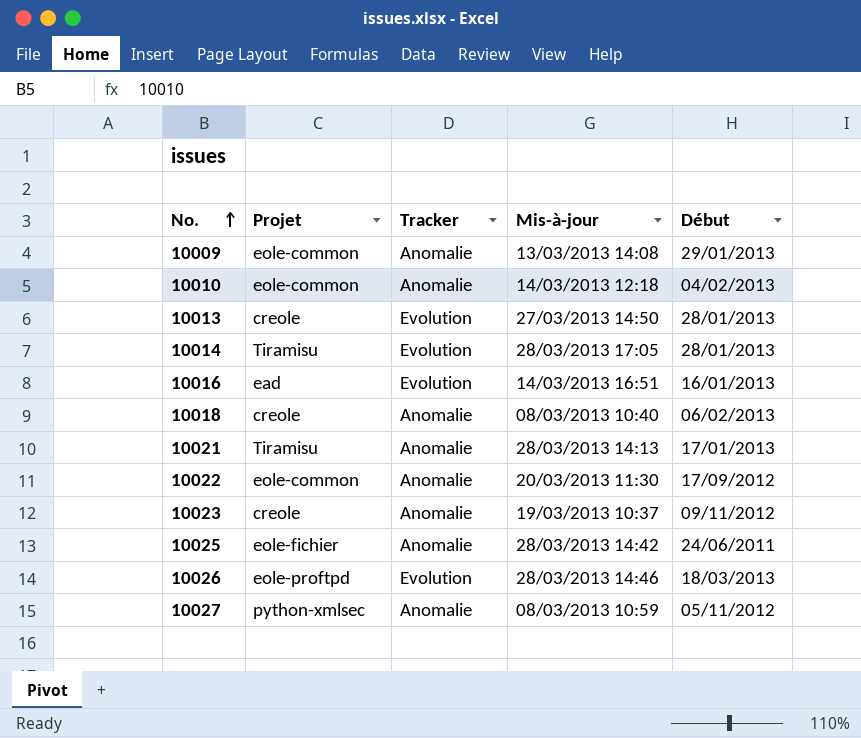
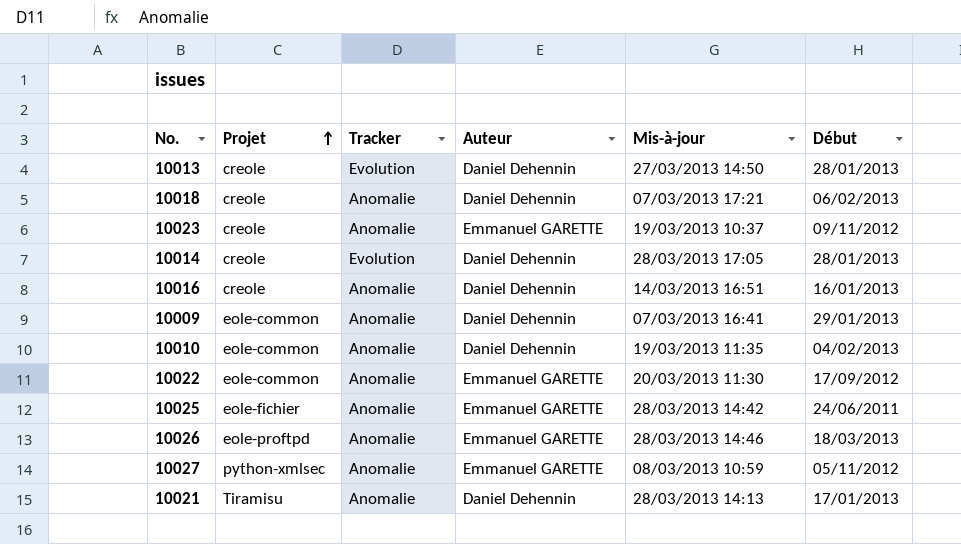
row order: No. ascending -> Projet ascending
column Auteur | position: none -> 4
10018 | Mis-à-jour: 08/03/2013 10:40 -> 07/03/2013 17:21
10014 | Projet: Tiramisu -> creole
10016 | Projet: ead -> creole
10016 | Tracker: Evolution -> Anomalie
10009 | Mis-à-jour: 13/03/2013 14:08 -> 07/03/2013 16:41
10010 | Mis-à-jour: 14/03/2013 12:18 -> 19/03/2013 11:35
10026 | Tracker: Evolution -> Anomalie

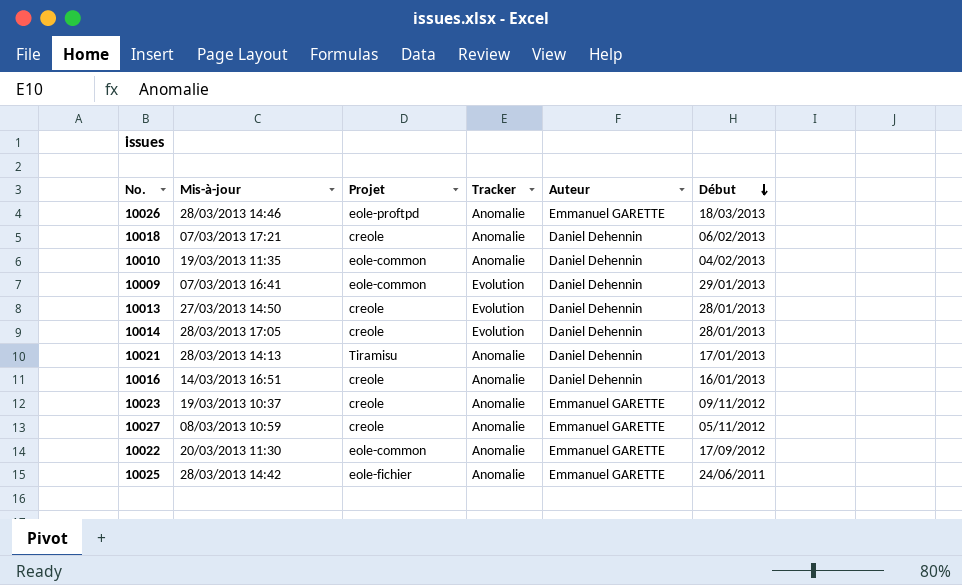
row order: Projet ascending -> Début descending
column Mis-à-jour | position: 5 -> 2
10009 | Tracker: Anomalie -> Evolution
10027 | Projet: python-xmlsec -> creole

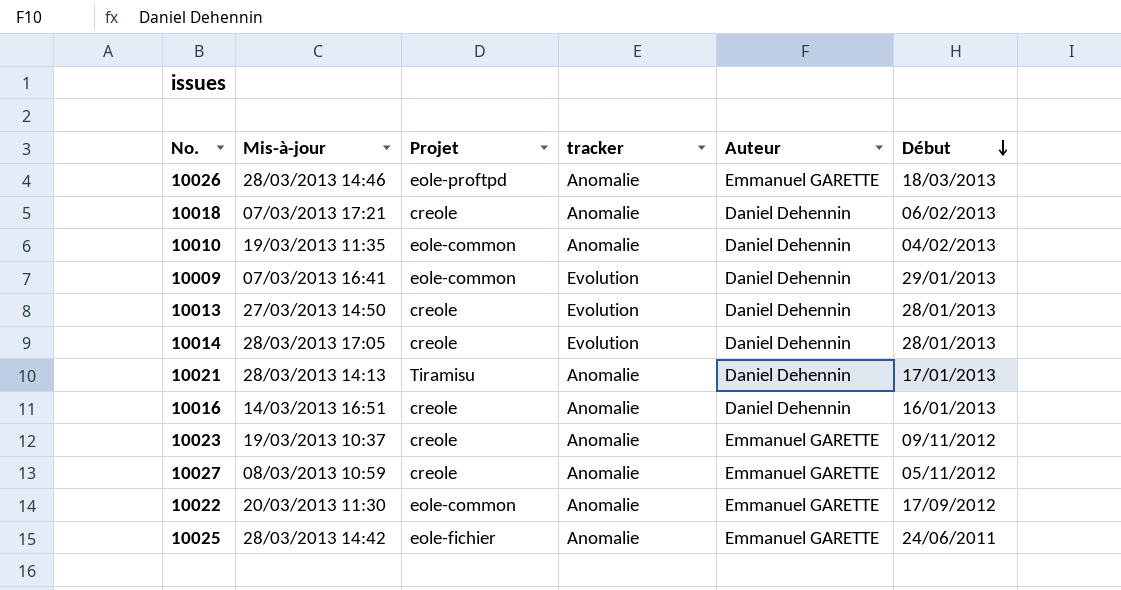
column name: Tracker -> tracker

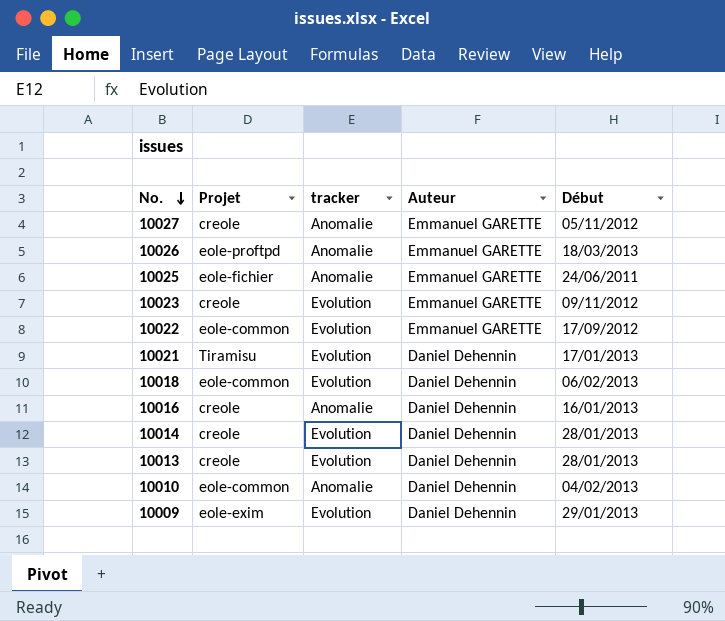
row order: Début descending -> No. descending
column Mis-à-jour | position: 2 -> none
10023 | tracker: Anomalie -> Evolution
10022 | tracker: Anomalie -> Evolution
10021 | tracker: Anomalie -> Evolution
10018 | Projet: creole -> eole-common
10018 | tracker: Anomalie -> Evolution
10009 | Projet: eole-common -> eole-exim

